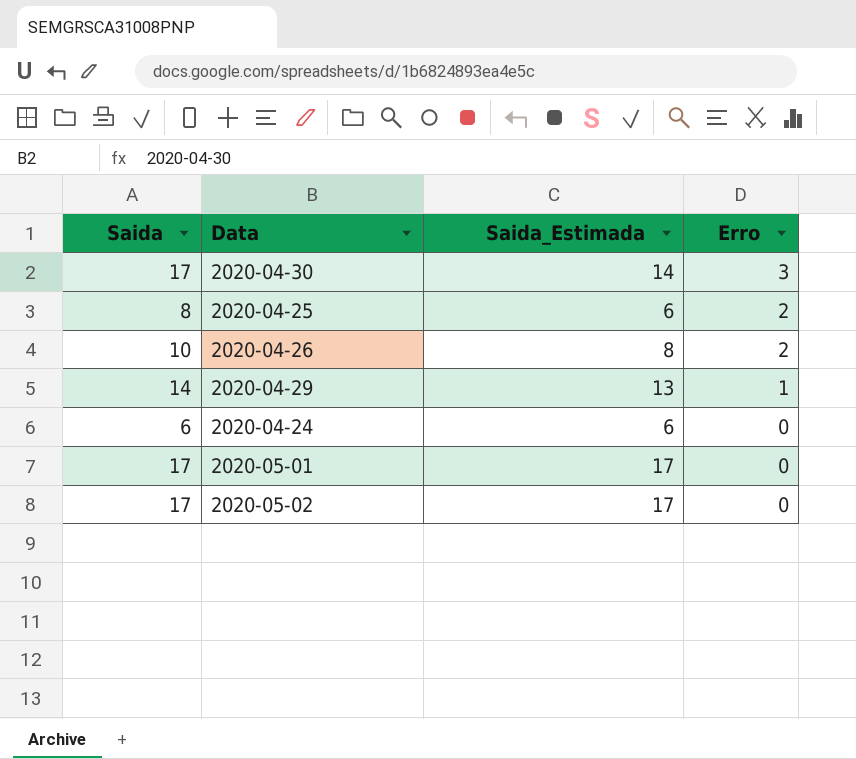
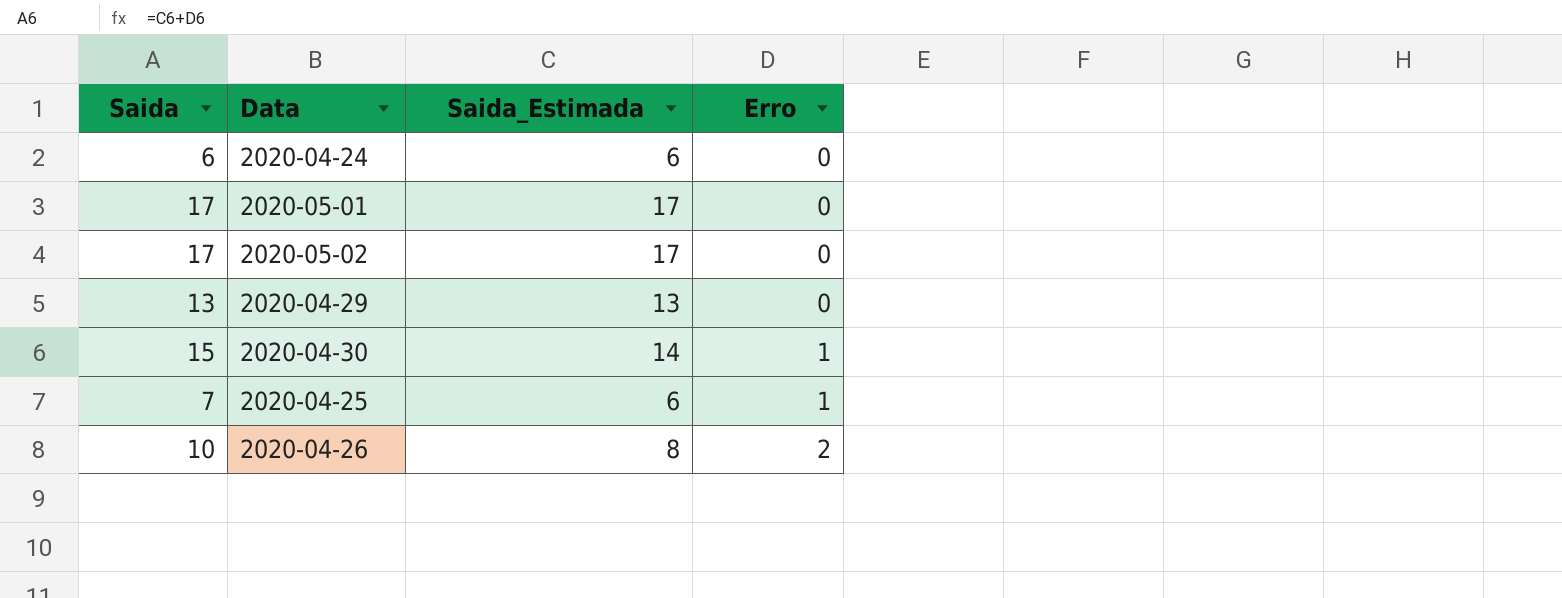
row order: Erro descending -> Erro ascending
2020-04-29 | Saida: 14 -> 13
2020-04-29 | Erro: 1 -> 0
2020-04-30 | Saida: 17 -> 15
2020-04-30 | Erro: 3 -> 1
2020-04-25 | Saida: 8 -> 7
2020-04-25 | Erro: 2 -> 1

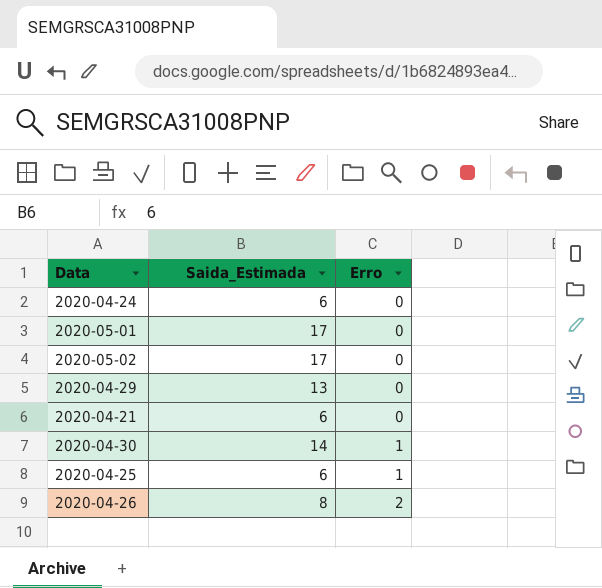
column Saida | formula: [Saida_Estimada] + [Erro] -> none
row 2020-04-21: none -> 6 | 0

